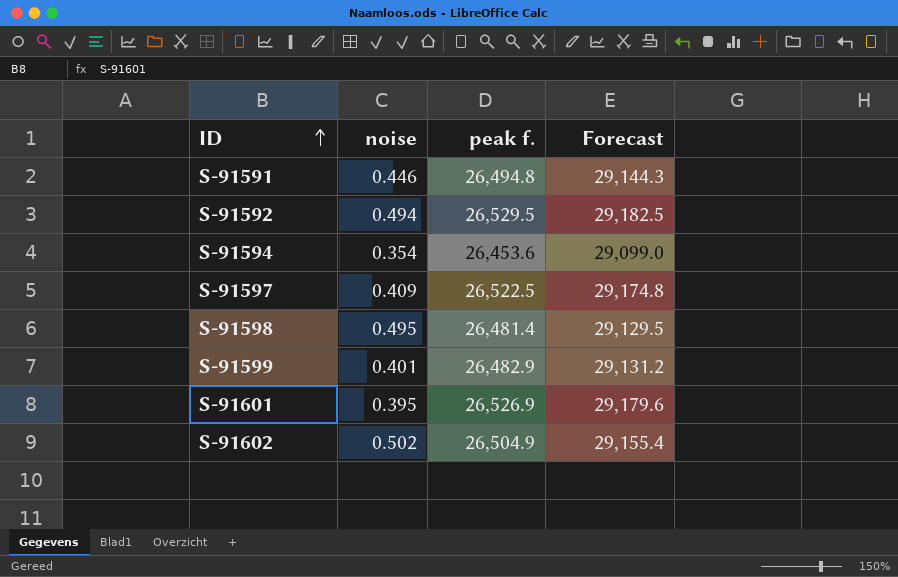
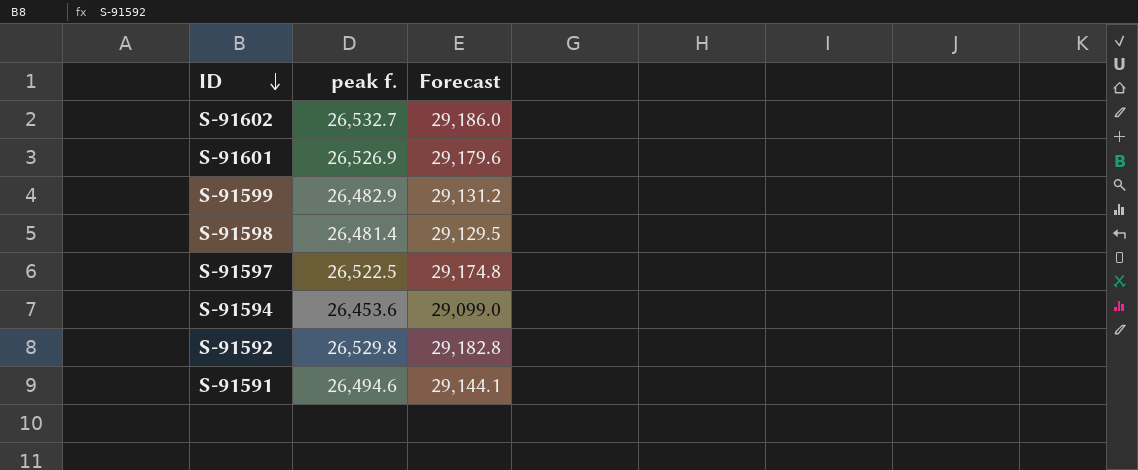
row order: ID ascending -> ID descending
column noise | position: 2 -> none
S-91602 | peak f.: 26,504.9 -> 26,532.7
S-91602 | Forecast: 29,155.4 -> 29,186.0
S-91592 | peak f.: 26,529.5 -> 26,529.8
S-91592 | Forecast: 29,182.5 -> 29,182.8
S-91591 | peak f.: 26,494.8 -> 26,494.6
S-91591 | Forecast: 29,144.3 -> 29,144.1

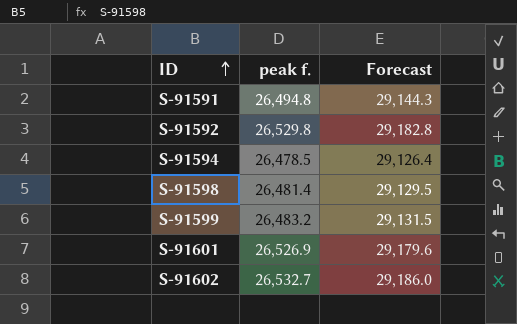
row order: ID descending -> ID ascending
row S-91597: 26,522.5 | 29,174.8 -> none
S-91591 | peak f.: 26,494.6 -> 26,494.8
S-91591 | Forecast: 29,144.1 -> 29,144.3
S-91594 | peak f.: 26,453.6 -> 26,478.5
S-91594 | Forecast: 29,099.0 -> 29,126.4
S-91599 | peak f.: 26,482.9 -> 26,483.2
S-91599 | Forecast: 29,131.2 -> 29,131.5

